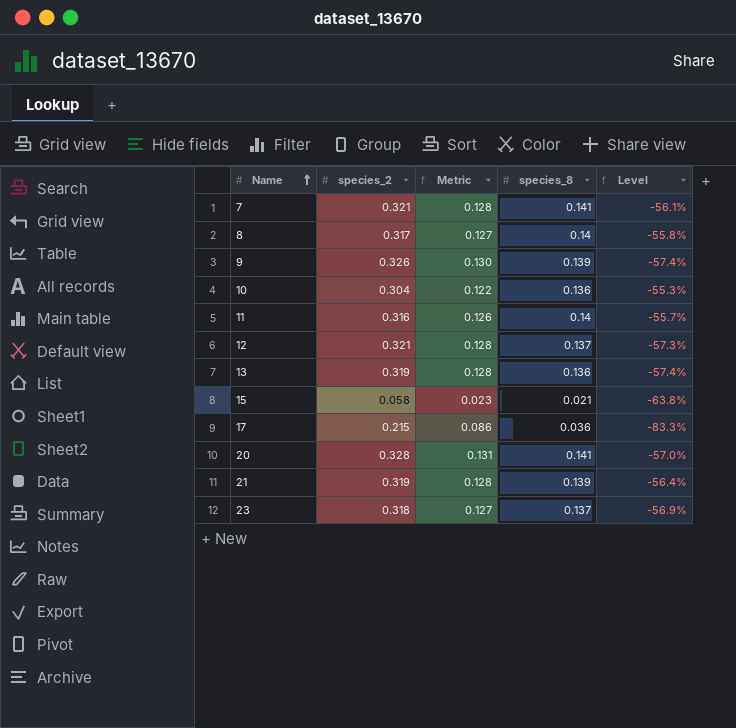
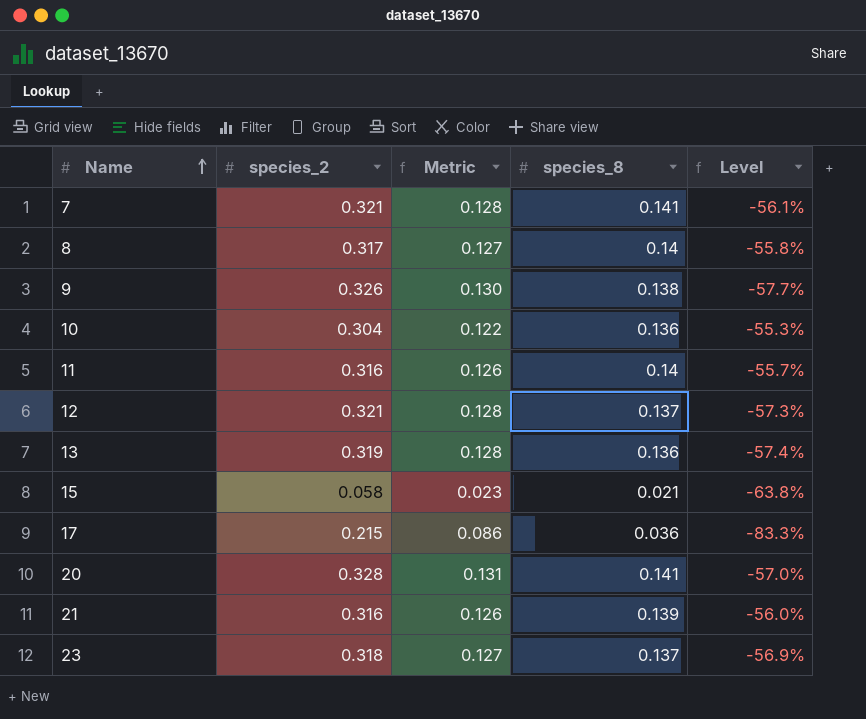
9 | species_8: 0.139 -> 0.138
9 | Level: -57.4% -> -57.7%
21 | species_2: 0.319 -> 0.316
21 | Metric: 0.128 -> 0.126
21 | Level: -56.4% -> -56.0%

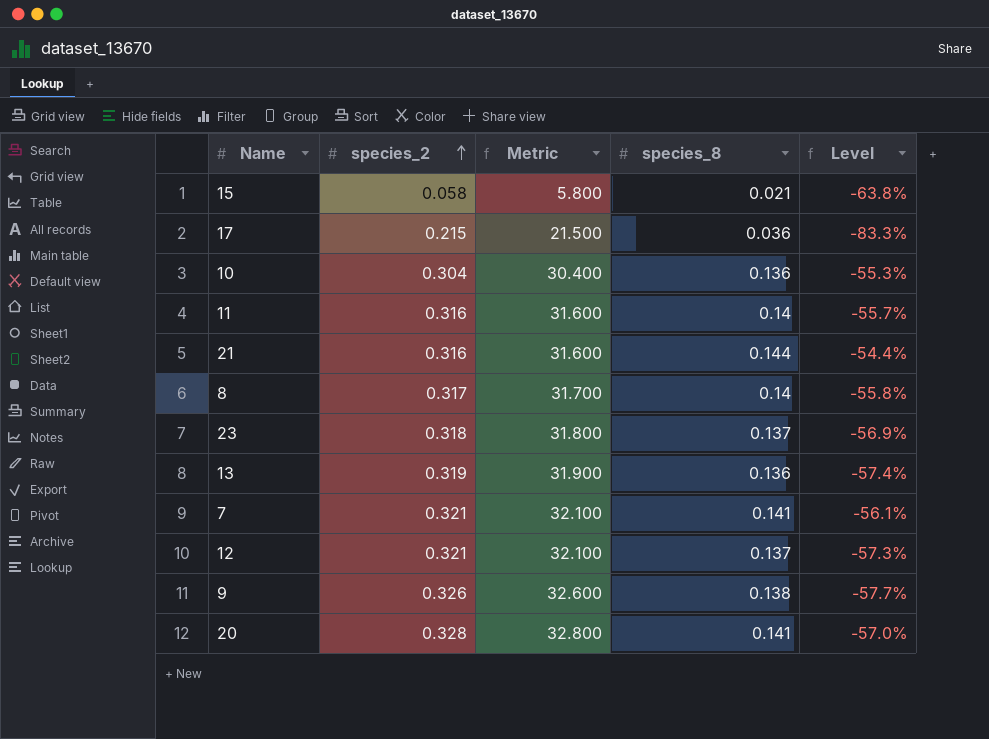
row order: Name ascending -> species_2 ascending
column Metric | formula: [species_2] * 0.4 -> [species_2] * 100
21 | species_8: 0.139 -> 0.144
21 | Level: -56.0% -> -54.4%

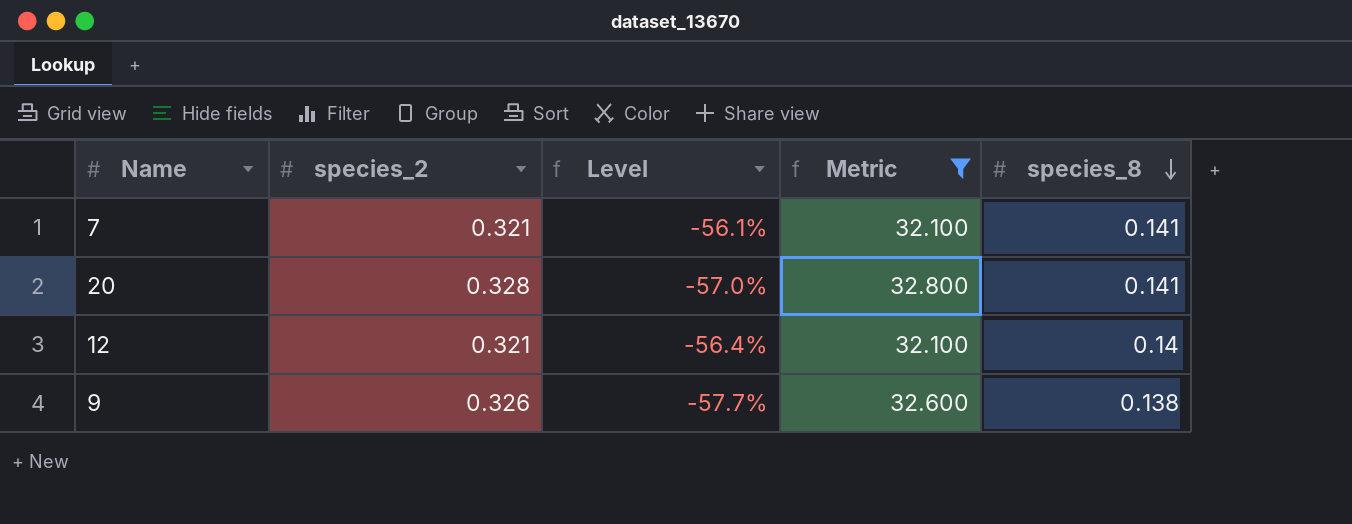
filter: none -> Metric >= 32.100
row order: species_2 ascending -> species_8 descending
column Level | position: 5 -> 3
12 | Level: -57.3% -> -56.4%
12 | species_8: 0.137 -> 0.14

